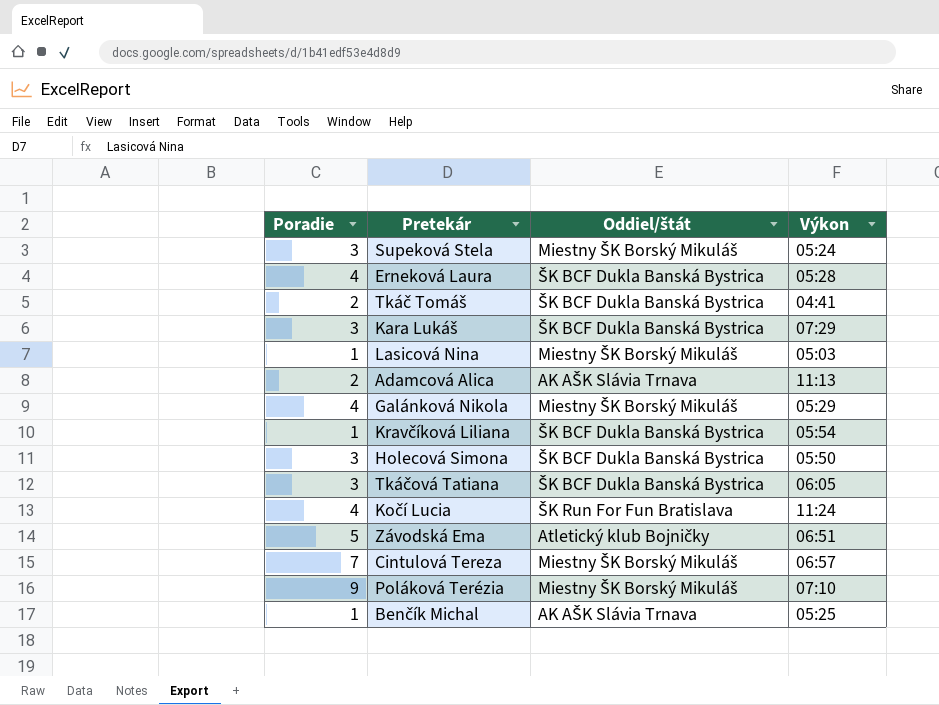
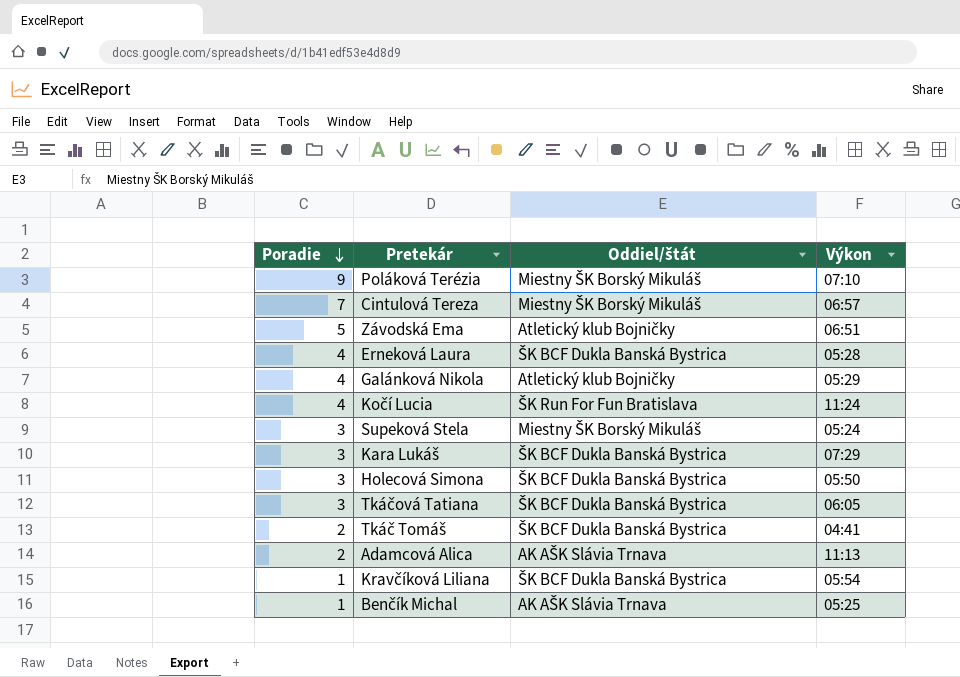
row order: none -> Poradie descending
row Lasicová Nina: 1 | Miestny ŠK Borský Mikuláš | 05:03 -> none
Galánková Nikola | Oddiel/štát: Miestny ŠK Borský Mikuláš -> Atletický klub Bojničky

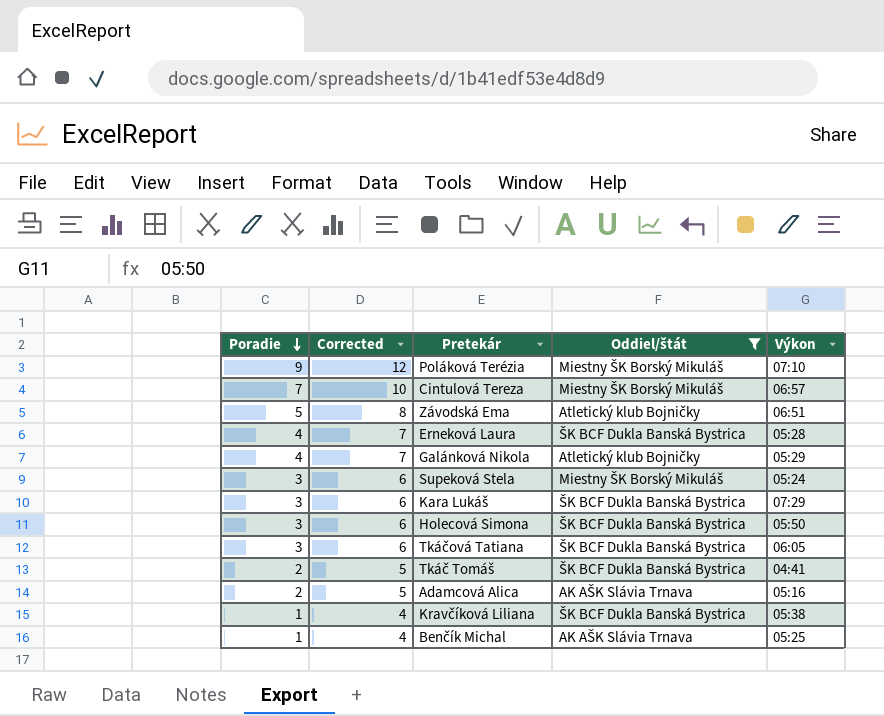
filter: none -> Oddiel/štát != ŠK Run For Fun Bratislava
column Corrected | formula: none -> [Poradie] + 3
Adamcová Alica | Výkon: 11:13 -> 05:16
Kravčíková Liliana | Výkon: 05:54 -> 05:38

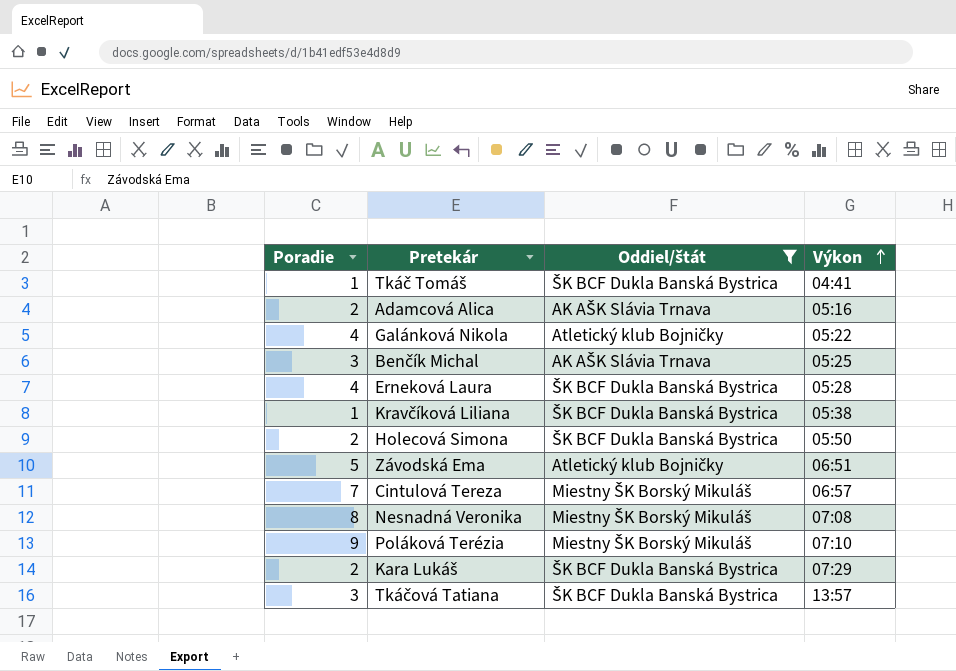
row order: Poradie descending -> Výkon ascending
column Corrected | formula: [Poradie] + 3 -> none
row Supeková Stela: 3 | 6 | Miestny ŠK Borský Mikuláš | 05:24 -> none
Tkáč Tomáš | Poradie: 2 -> 1
Galánková Nikola | Výkon: 05:29 -> 05:22
Benčík Michal | Poradie: 1 -> 3
Holecová Simona | Poradie: 3 -> 2
row Nesnadná Veronika: none -> 8 | Miestny ŠK Borský Mikuláš | 07:08
Kara Lukáš | Poradie: 3 -> 2
Tkáčová Tatiana | Výkon: 06:05 -> 13:57

